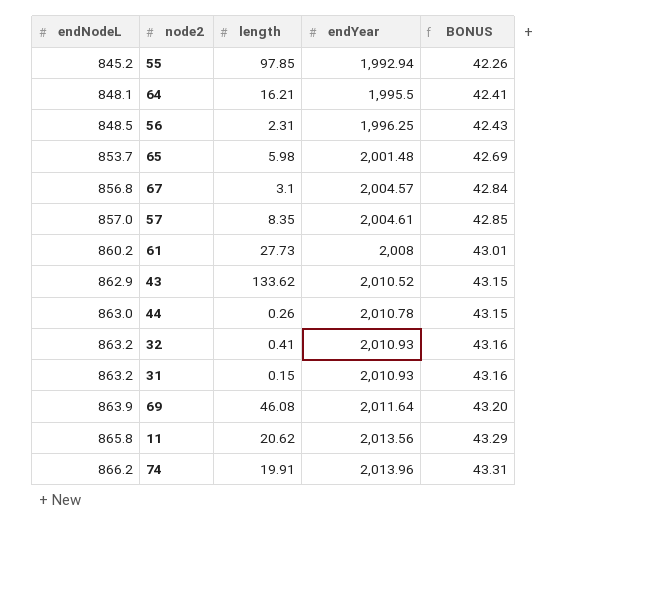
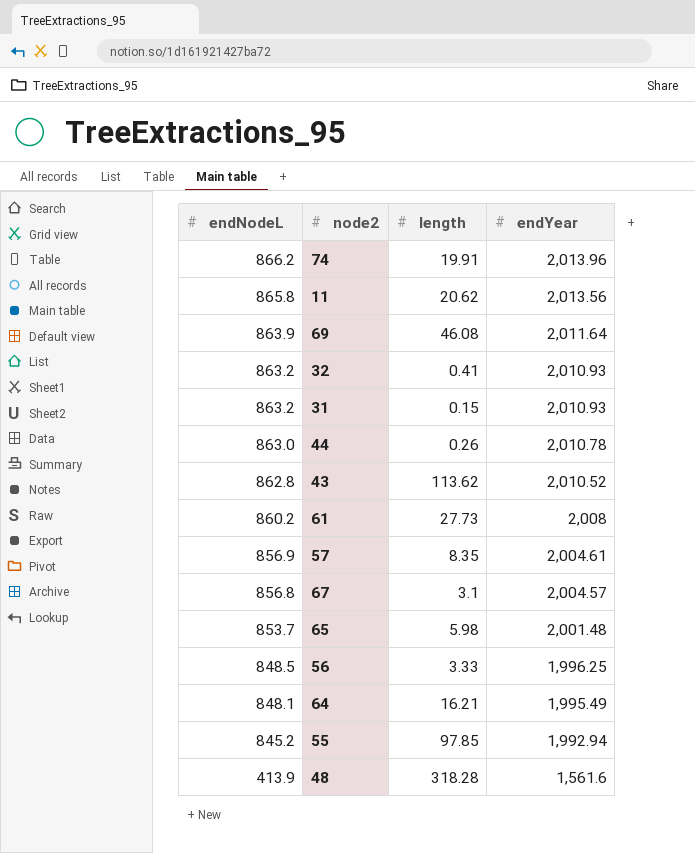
row order: endNodeL ascending -> endNodeL descending
column BONUS | formula: [endNodeL] * 0.05 -> none
43 | endNodeL: 862.9 -> 862.8
43 | length: 133.62 -> 113.62
57 | endNodeL: 857.0 -> 856.9
56 | length: 2.31 -> 3.33
64 | endYear: 1,995.5 -> 1,995.49
row 48: none -> 413.9 | 318.28 | 1,561.6

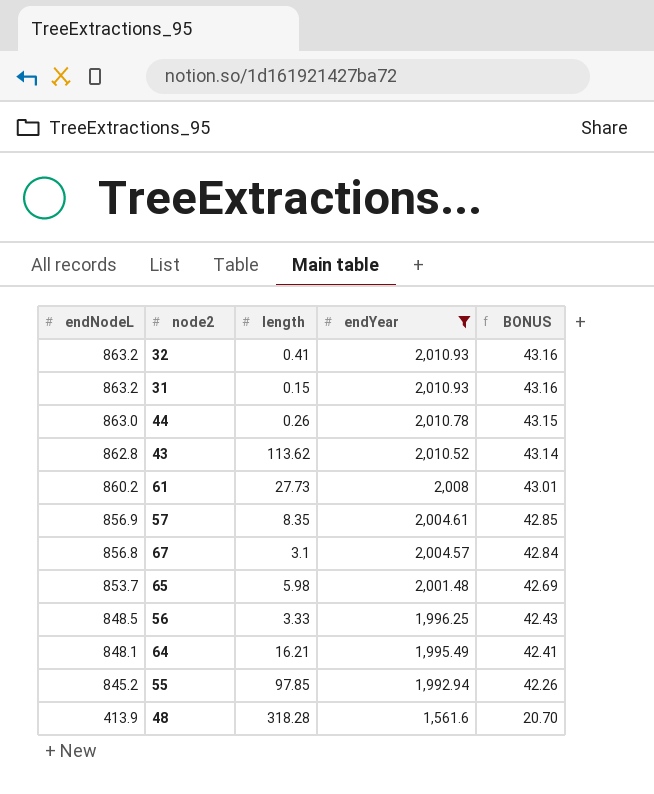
filter: none -> endYear <= 2,010.93
column BONUS | formula: none -> [endNodeL] * 0.05

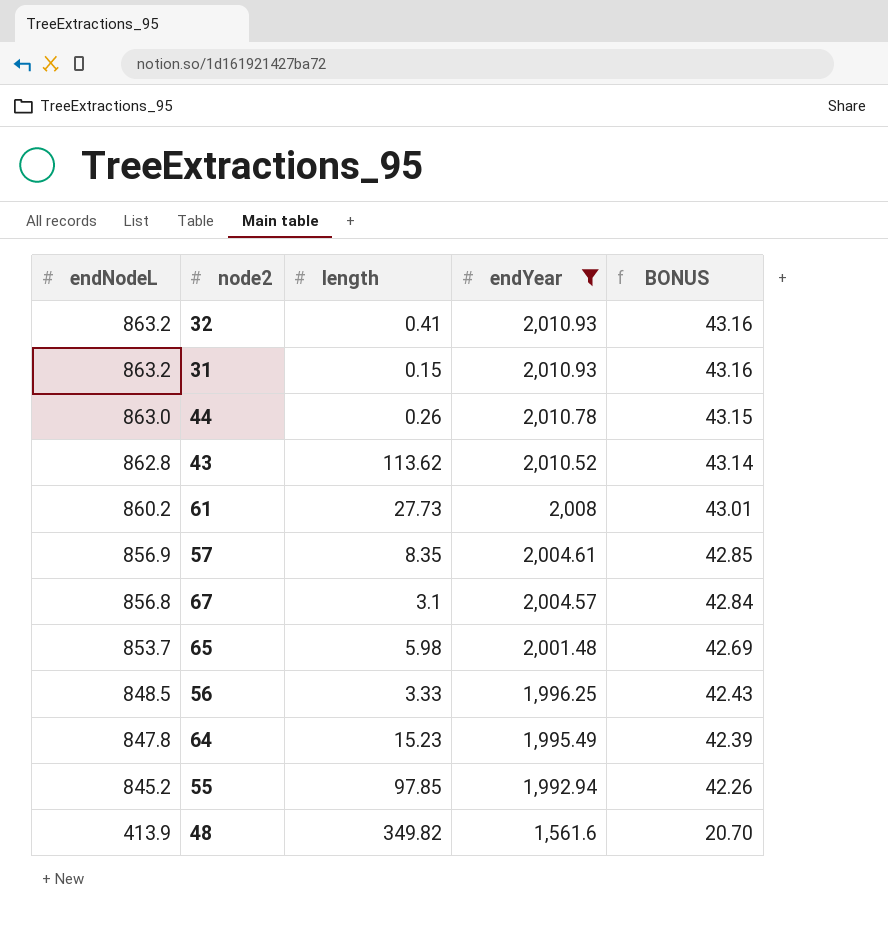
64 | endNodeL: 848.1 -> 847.8
64 | length: 16.21 -> 15.23
64 | BONUS: 42.41 -> 42.39
48 | length: 318.28 -> 349.82

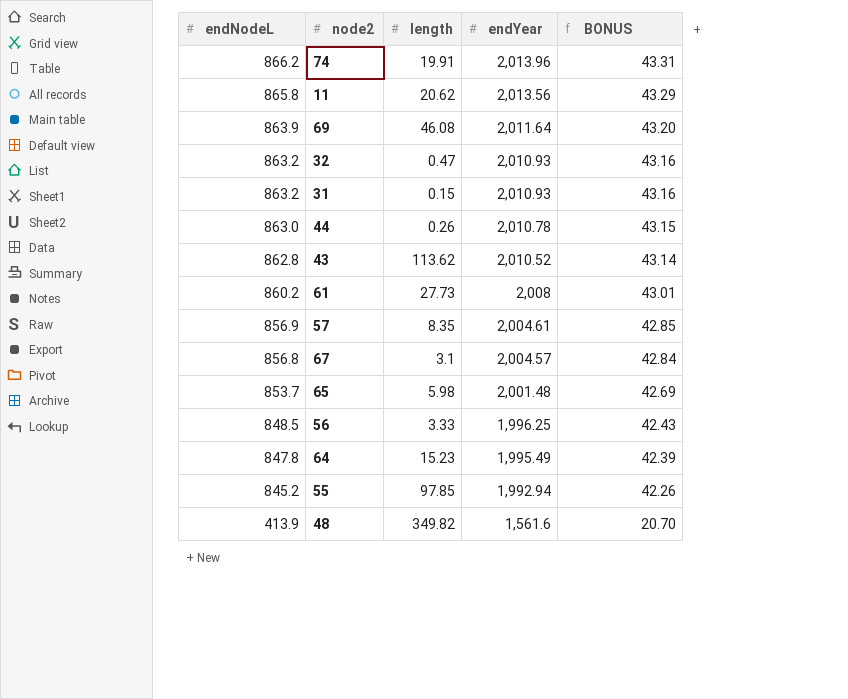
filter: endYear <= 2,010.93 -> none
32 | length: 0.41 -> 0.47

